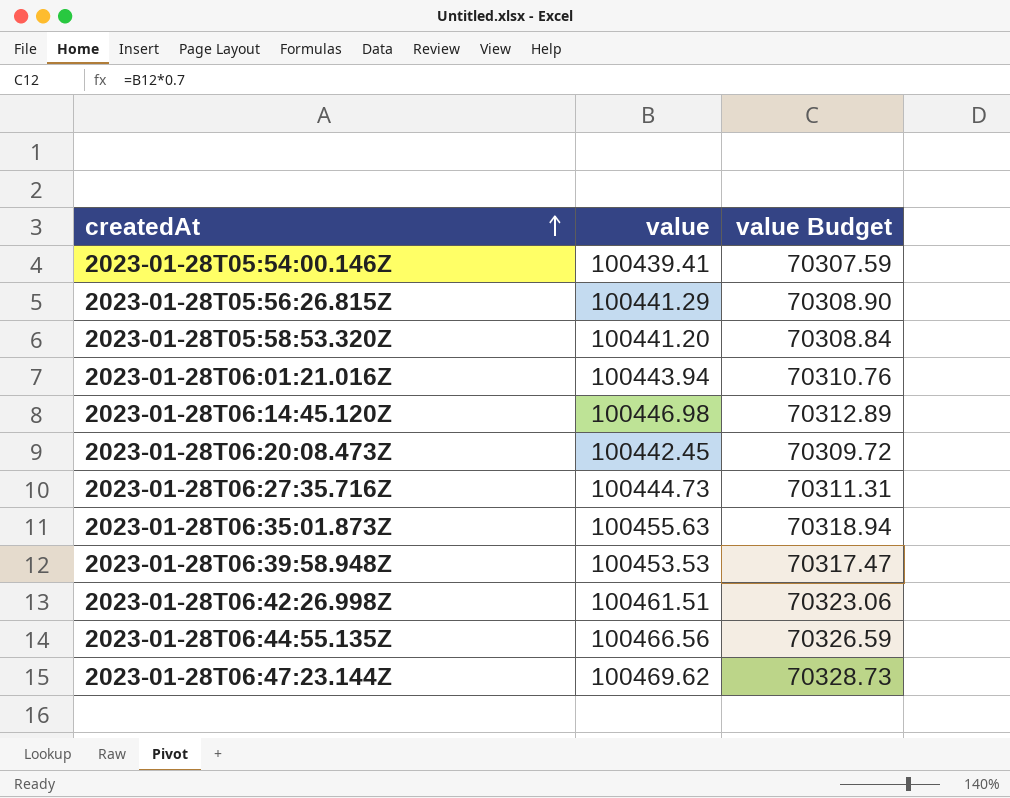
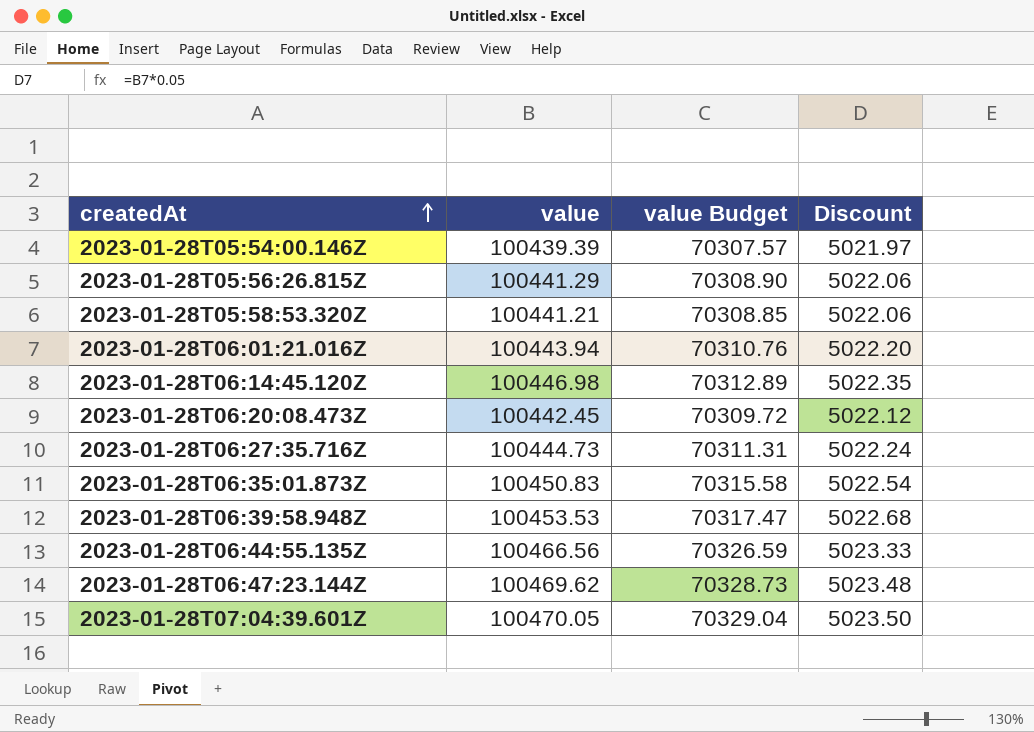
column Discount | formula: none -> [value] * 0.05
row 2023-01-28T06:42:26.998Z: 100461.51 | 70323.06 -> none
2023-01-28T05:54:00.146Z | value: 100439.41 -> 100439.39
2023-01-28T05:54:00.146Z | value Budget: 70307.59 -> 70307.57
2023-01-28T05:58:53.320Z | value: 100441.20 -> 100441.21
2023-01-28T05:58:53.320Z | value Budget: 70308.84 -> 70308.85
2023-01-28T06:35:01.873Z | value: 100455.63 -> 100450.83
2023-01-28T06:35:01.873Z | value Budget: 70318.94 -> 70315.58
row 2023-01-28T07:04:39.601Z: none -> 100470.05 | 70329.04 | 5023.50

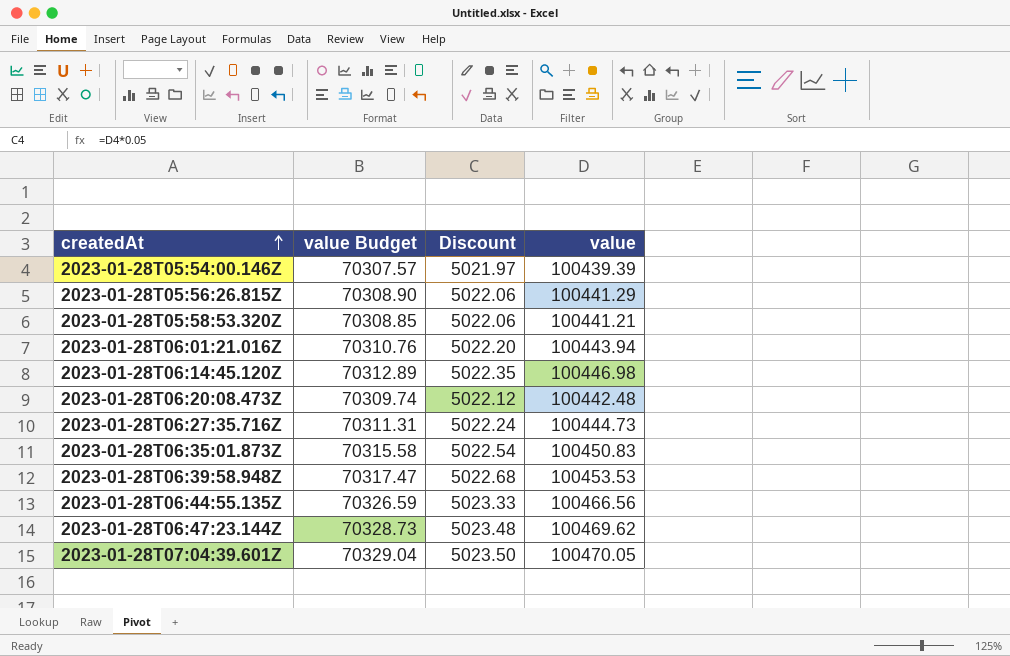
column value | position: 2 -> 4
2023-01-28T06:20:08.473Z | value Budget: 70309.72 -> 70309.74
2023-01-28T06:20:08.473Z | value: 100442.45 -> 100442.48

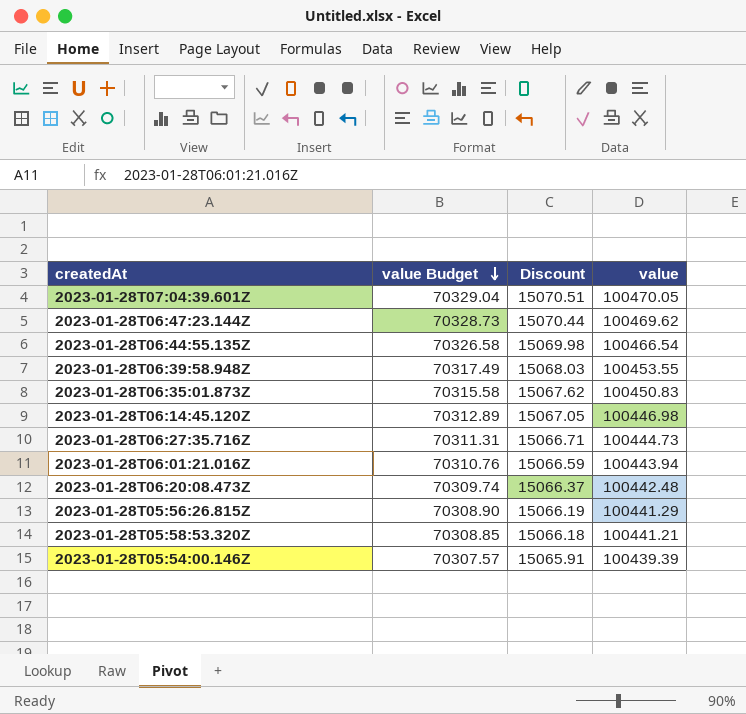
row order: createdAt ascending -> value Budget descending
column Discount | formula: [value] * 0.05 -> [value] * 0.15
2023-01-28T06:44:55.135Z | value Budget: 70326.59 -> 70326.58
2023-01-28T06:44:55.135Z | value: 100466.56 -> 100466.54
2023-01-28T06:39:58.948Z | value Budget: 70317.47 -> 70317.49
2023-01-28T06:39:58.948Z | value: 100453.53 -> 100453.55

